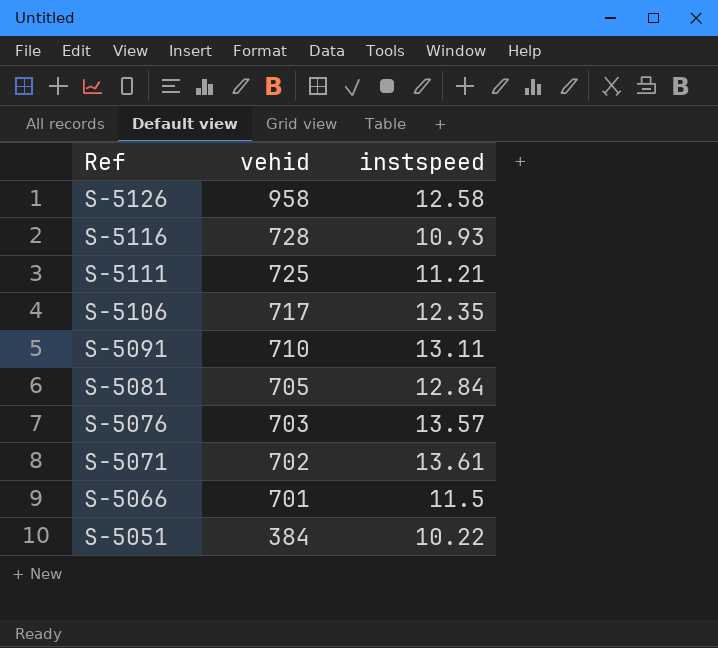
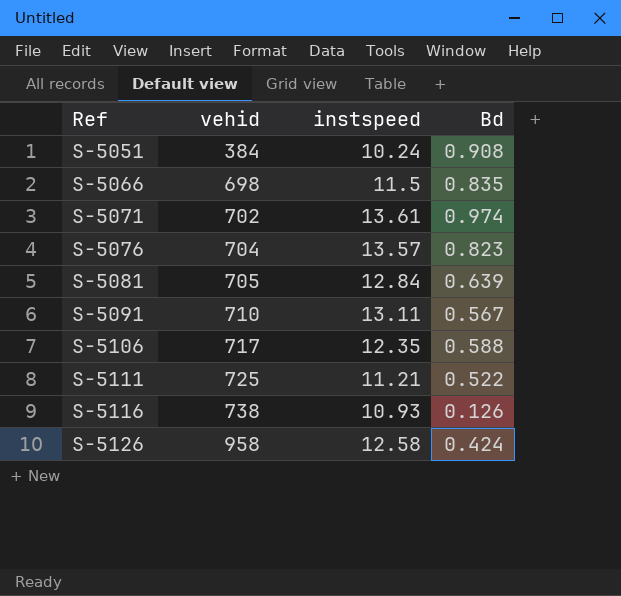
row order: Ref descending -> Ref ascending
column Bd | position: none -> 4
S-5051 | instspeed: 10.22 -> 10.24
S-5066 | vehid: 701 -> 698
S-5076 | vehid: 703 -> 704
S-5116 | vehid: 728 -> 738

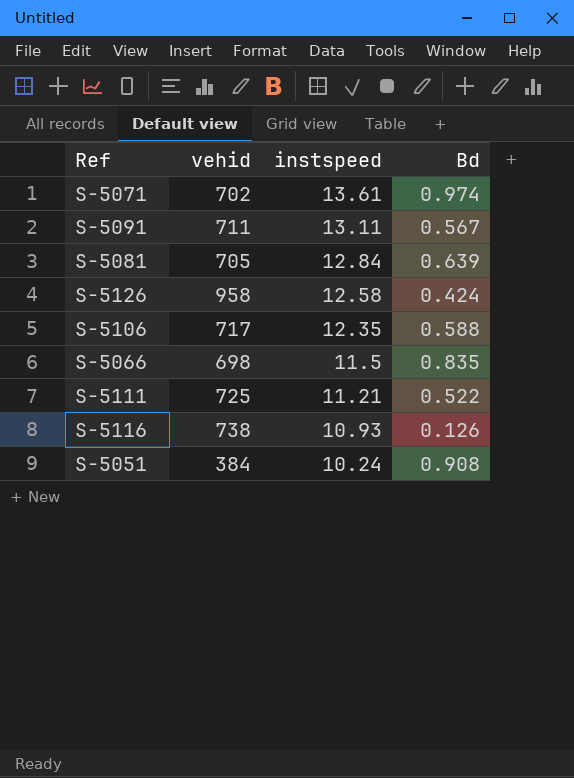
row order: Ref ascending -> instspeed descending
row S-5076: 704 | 13.57 | 0.823 -> none
S-5091 | vehid: 710 -> 711

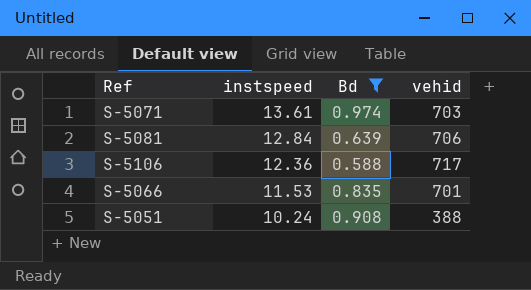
filter: none -> Bd >= 0.588
column vehid | position: 2 -> 4
S-5071 | vehid: 702 -> 703
S-5081 | vehid: 705 -> 706
S-5106 | instspeed: 12.35 -> 12.36
S-5066 | instspeed: 11.5 -> 11.53
S-5066 | vehid: 698 -> 701
S-5051 | vehid: 384 -> 388

